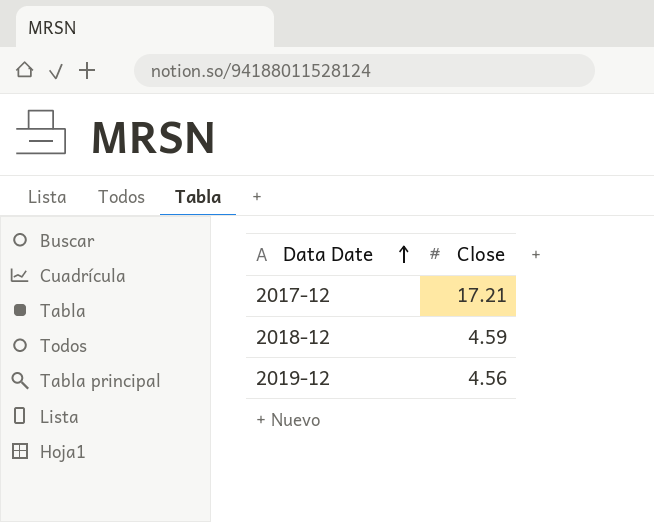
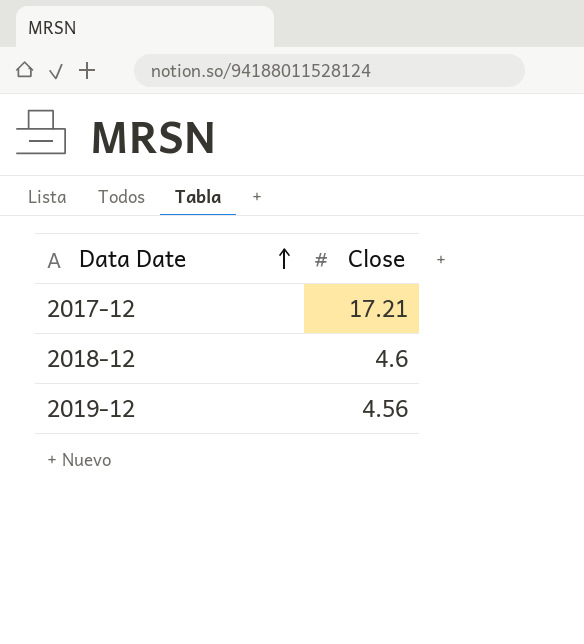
2018-12 | Close: 4.59 -> 4.6

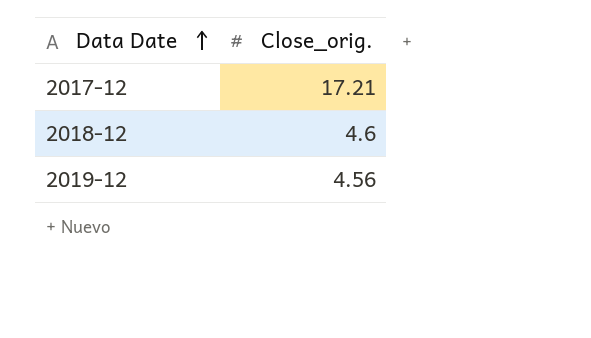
column name: Close -> Close_orig.

